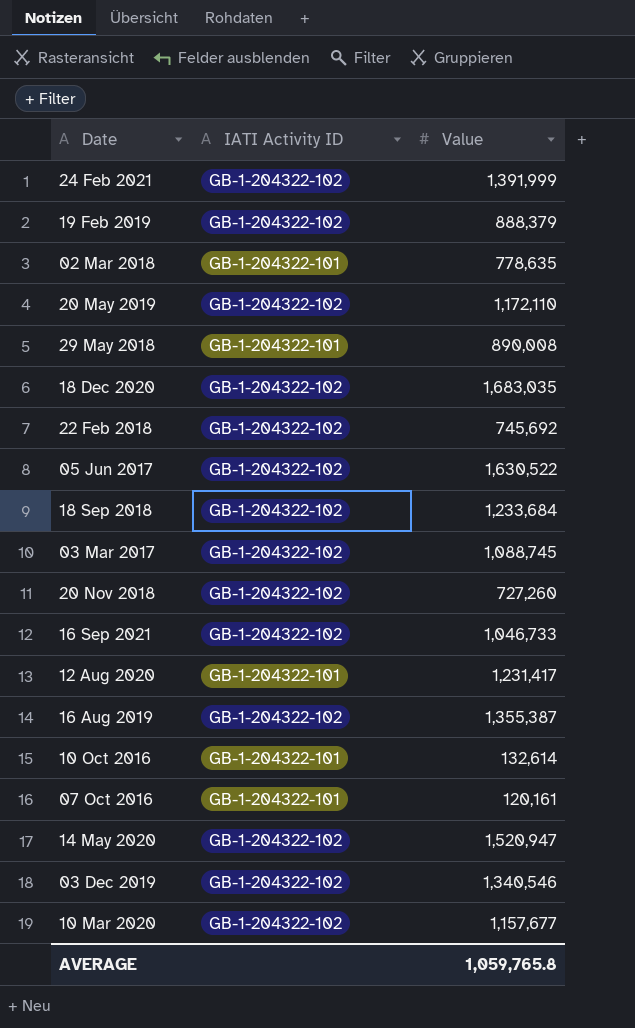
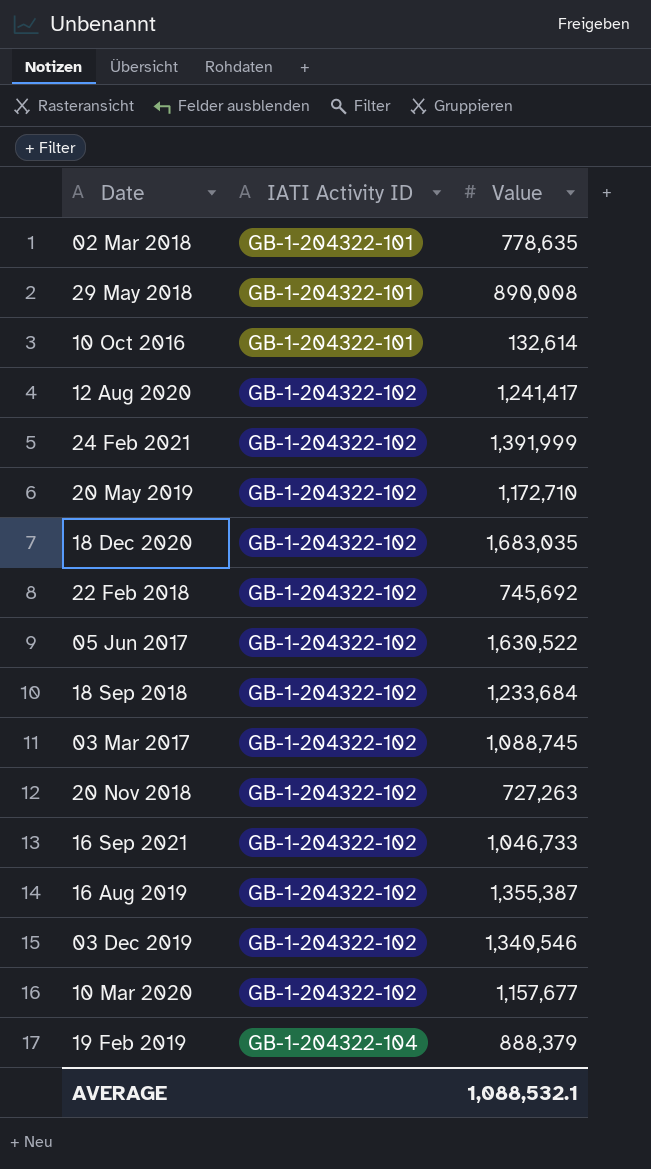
row order: none -> IATI Activity ID ascending
row 07 Oct 2016: GB-1-204322-101 | 120,161 -> none
row 14 May 2020: GB-1-204322-102 | 1,520,947 -> none
12 Aug 2020 | IATI Activity ID: GB-1-204322-101 -> GB-1-204322-102
12 Aug 2020 | Value: 1,231,417 -> 1,241,417
20 May 2019 | Value: 1,172,110 -> 1,172,710
20 Nov 2018 | Value: 727,260 -> 727,263
19 Feb 2019 | IATI Activity ID: GB-1-204322-102 -> GB-1-204322-104
AVERAGE | Value: 1,059,765.8 -> 1,088,532.1

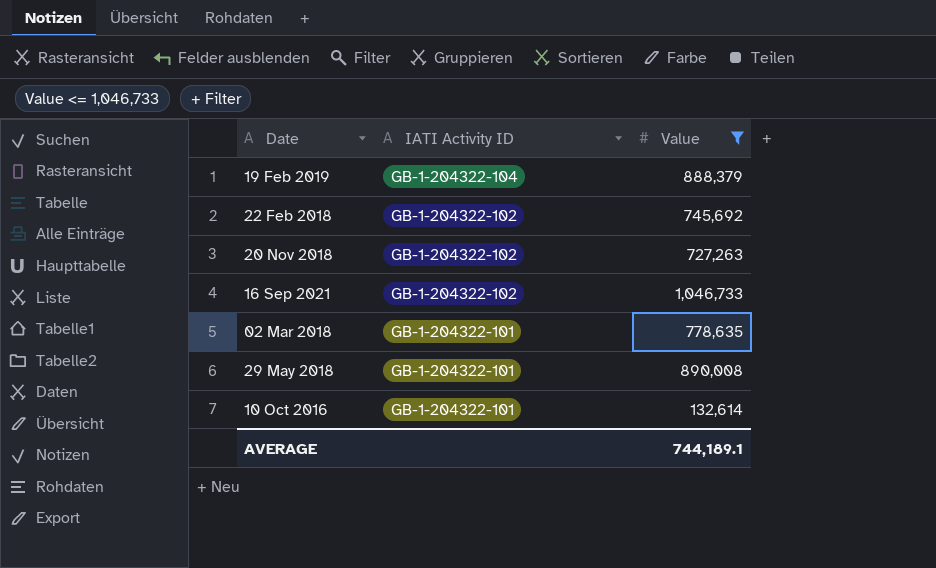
filter: none -> Value <= 1,046,733
row order: IATI Activity ID ascending -> IATI Activity ID descending
AVERAGE | Value: 1,088,532.1 -> 744,189.1

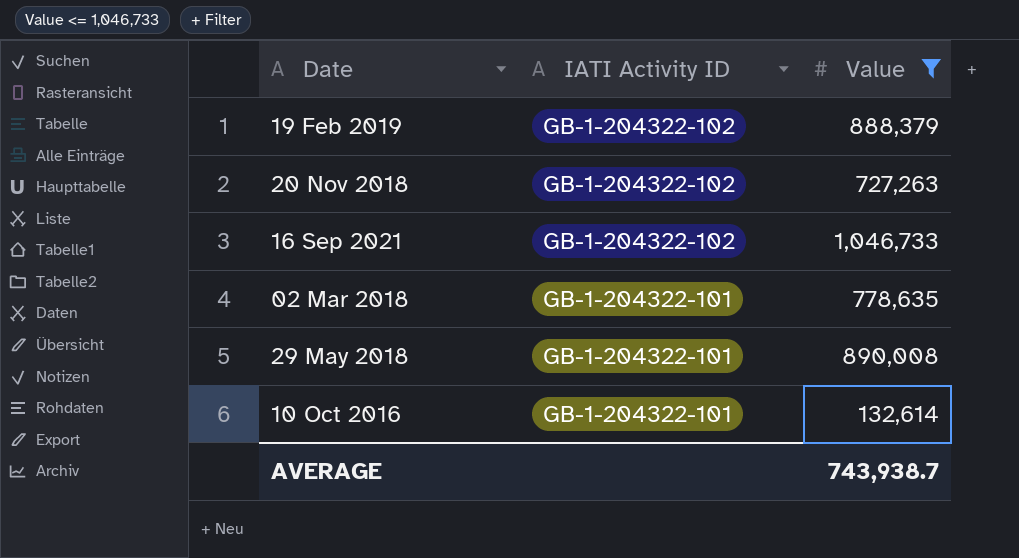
row 22 Feb 2018: GB-1-204322-102 | 745,692 -> none
19 Feb 2019 | IATI Activity ID: GB-1-204322-104 -> GB-1-204322-102
AVERAGE | Value: 744,189.1 -> 743,938.7

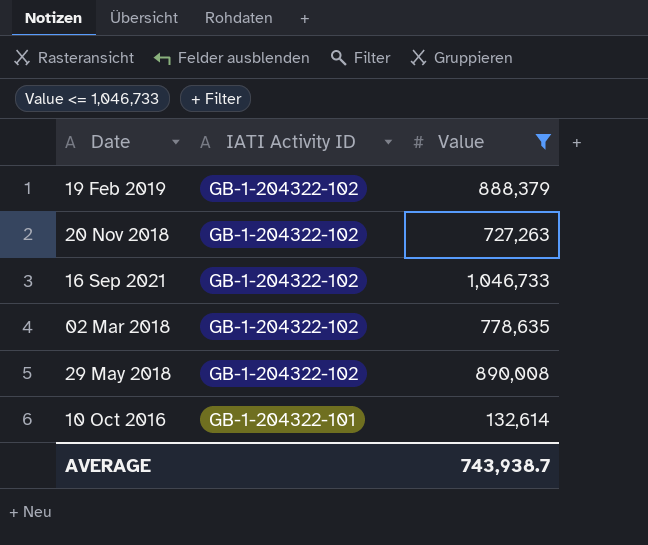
02 Mar 2018 | IATI Activity ID: GB-1-204322-101 -> GB-1-204322-102
29 May 2018 | IATI Activity ID: GB-1-204322-101 -> GB-1-204322-102

